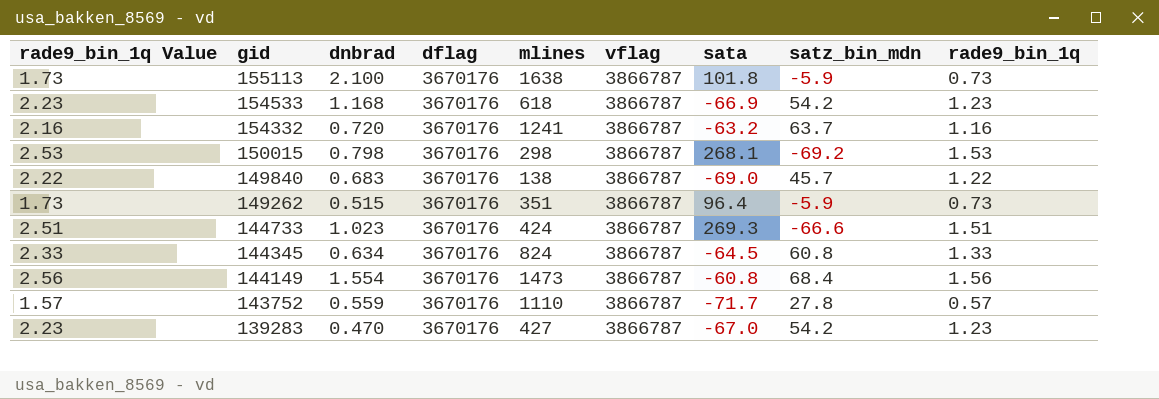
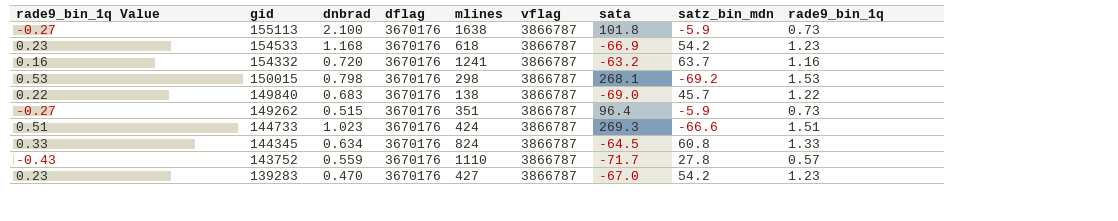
column rade9_bin_1q Value | formula: [rade9_bin_1q] + 1 -> [rade9_bin_1q] - 1
row 144149: 2.56 | 1.554 | 3670176 | 1473 | 3866787 | -60.8 | 68.4 | 1.56 -> none

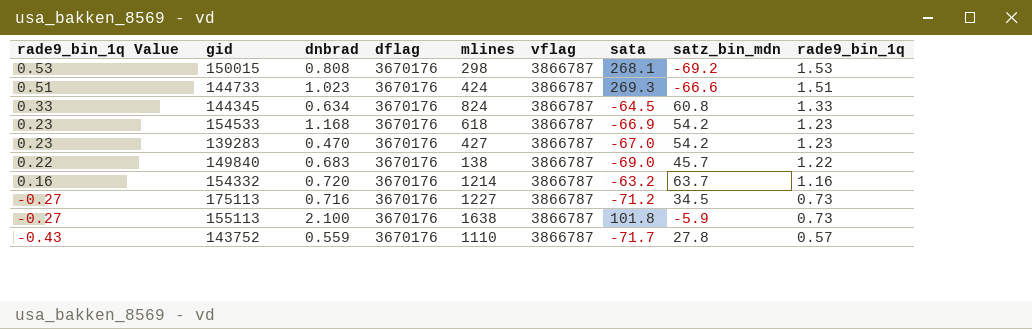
row order: gid descending -> rade9_bin_1q Value descending
row 149262: -0.27 | 0.515 | 3670176 | 351 | 3866787 | 96.4 | -5.9 | 0.73 -> none
150015 | dnbrad: 0.798 -> 0.808
154332 | mlines: 1241 -> 1214
row 175113: none -> -0.27 | 0.716 | 3670176 | 1227 | 3866787 | -71.2 | 34.5 | 0.73

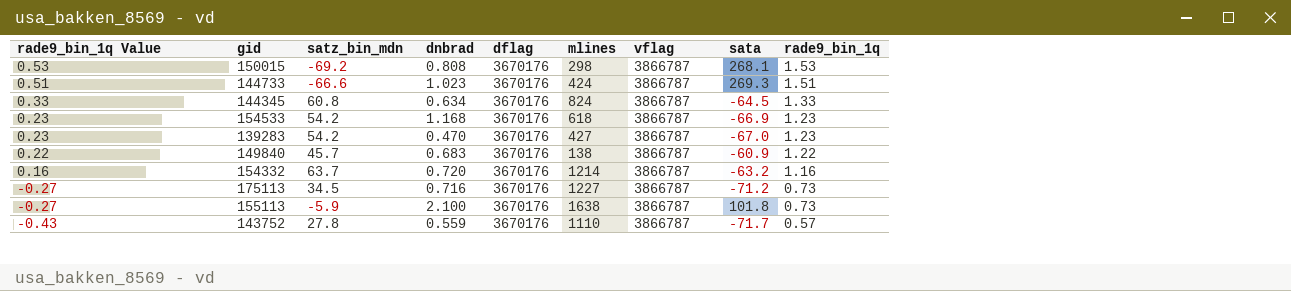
column satz_bin_mdn | position: 8 -> 3
149840 | sata: -69.0 -> -60.9

